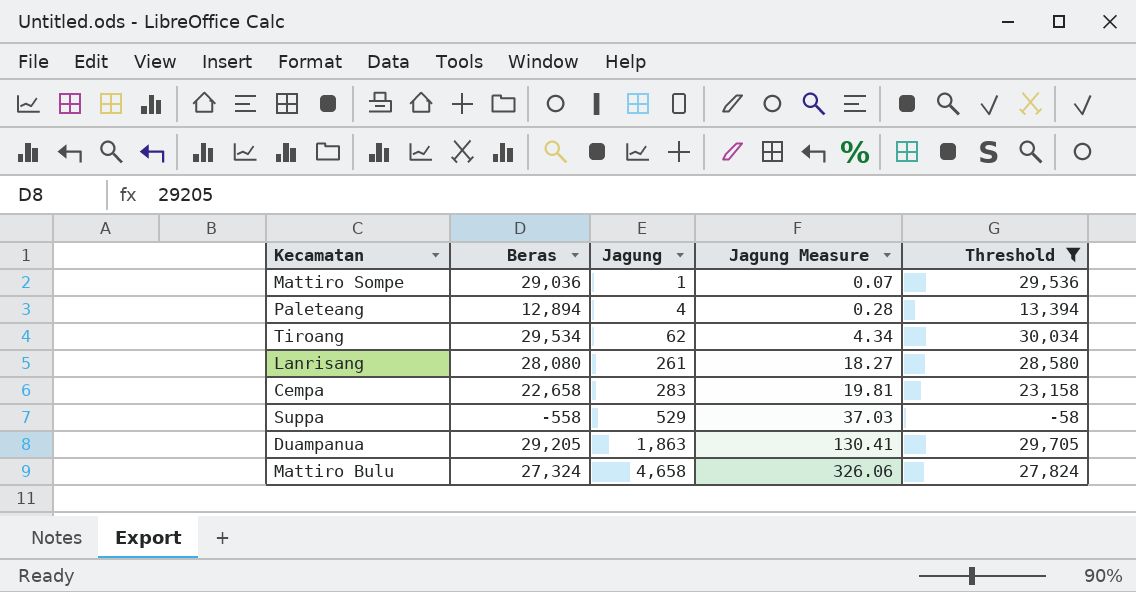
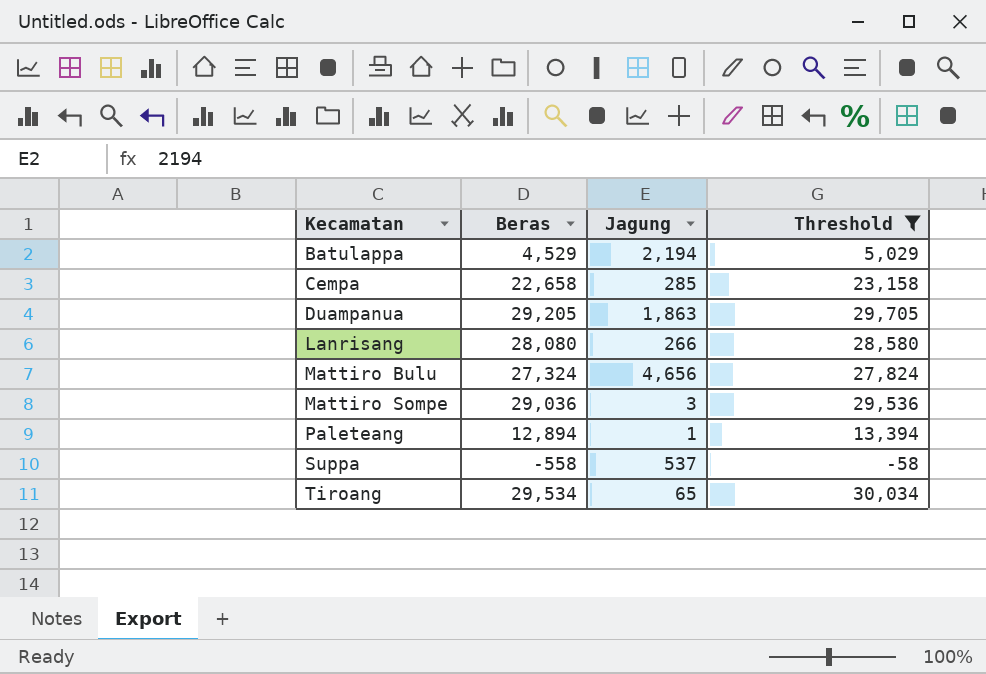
row order: Jagung ascending -> Kecamatan ascending
column Jagung Measure | formula: [Jagung] * 0.07 -> none
row Batulappa: none -> 4,529 | 2,194 | 5,029
Cempa | Jagung: 283 -> 285
Lanrisang | Jagung: 261 -> 266
Mattiro Bulu | Jagung: 4,658 -> 4,656
Mattiro Sompe | Jagung: 1 -> 3
Paleteang | Jagung: 4 -> 1
Suppa | Jagung: 529 -> 537
Tiroang | Jagung: 62 -> 65

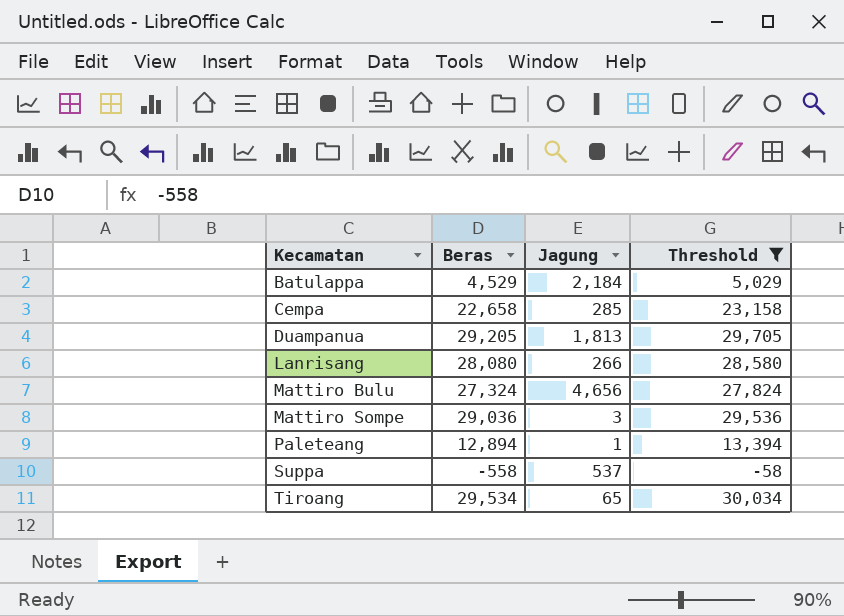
Batulappa | Jagung: 2,194 -> 2,184
Duampanua | Jagung: 1,863 -> 1,813

